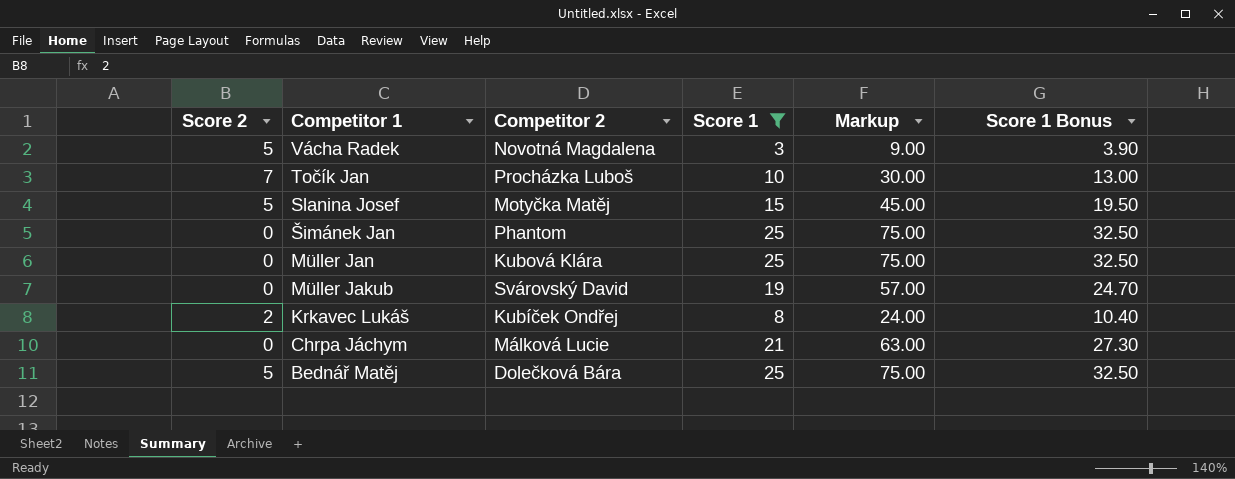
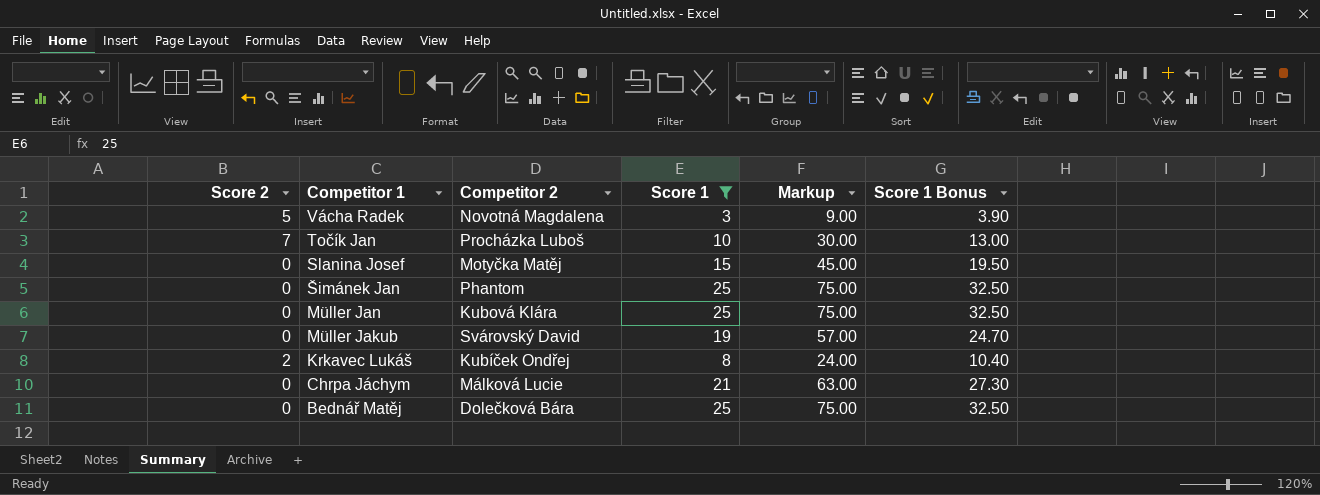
Slanina Josef | Score 2: 5 -> 0
Bednář Matěj | Score 2: 5 -> 0

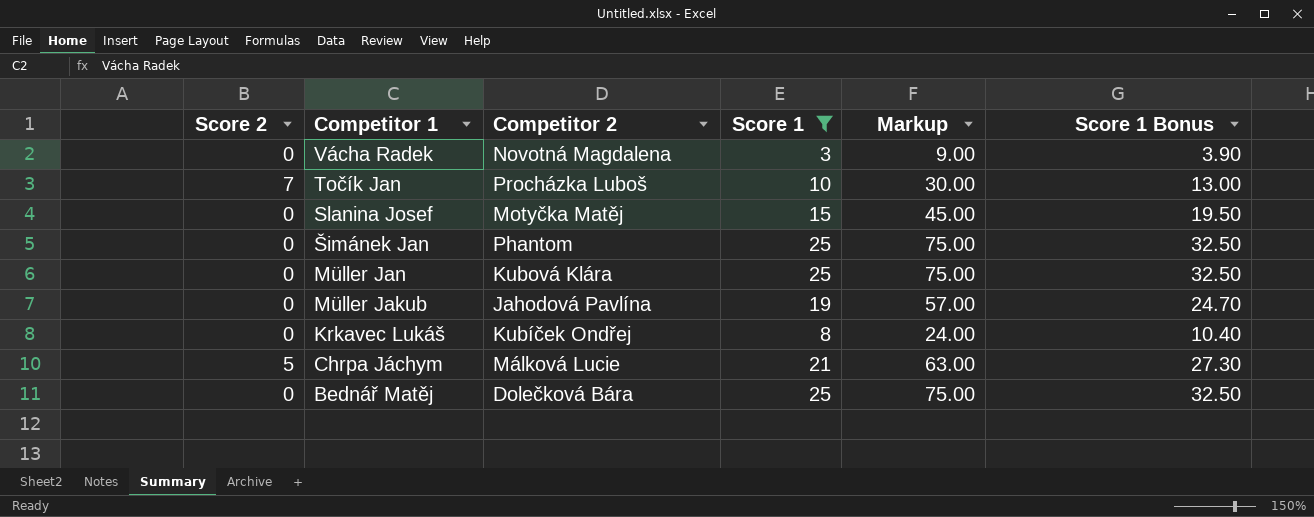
Vácha Radek | Score 2: 5 -> 0
Müller Jakub | Competitor 2: Svárovský David -> Jahodová Pavlína
Krkavec Lukáš | Score 2: 2 -> 0
Chrpa Jáchym | Score 2: 0 -> 5

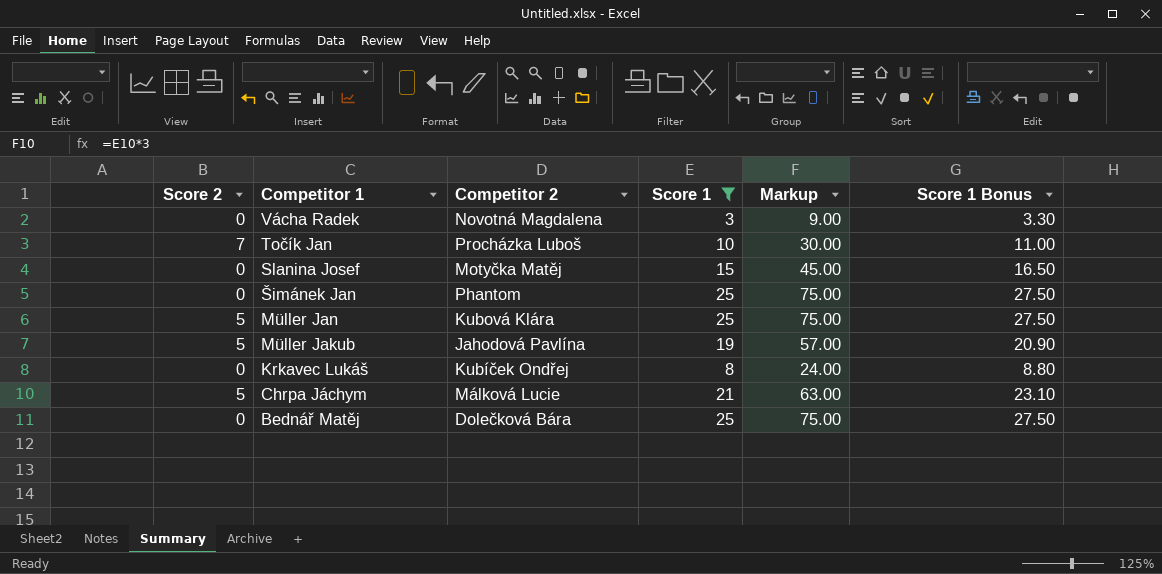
column Score 1 Bonus | formula: [Score 1] * 1.3 -> [Score 1] * 1.1
Müller Jan | Score 2: 0 -> 5
Müller Jakub | Score 2: 0 -> 5

